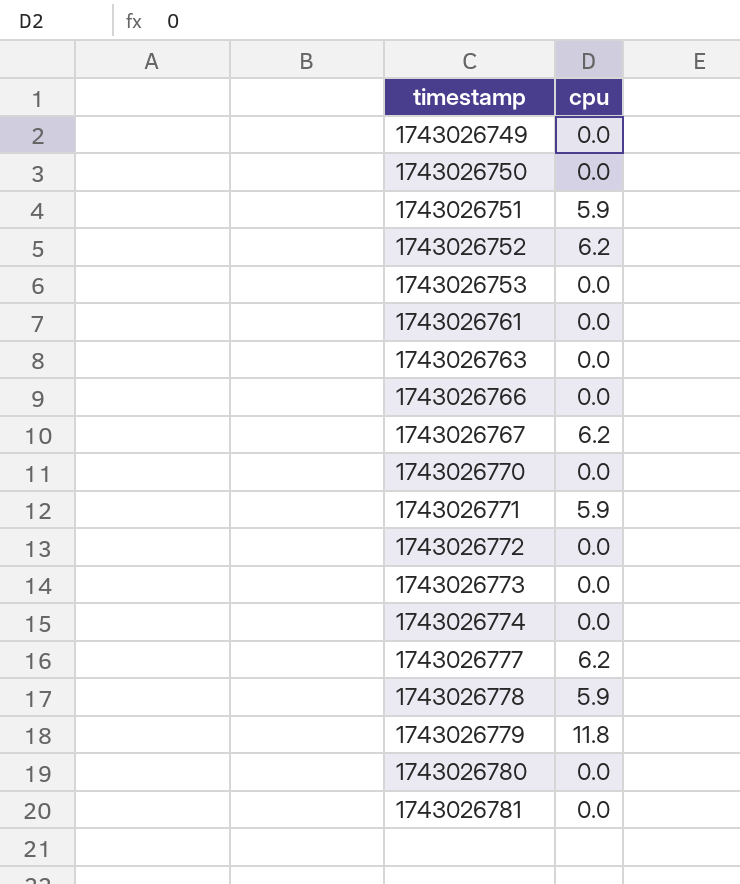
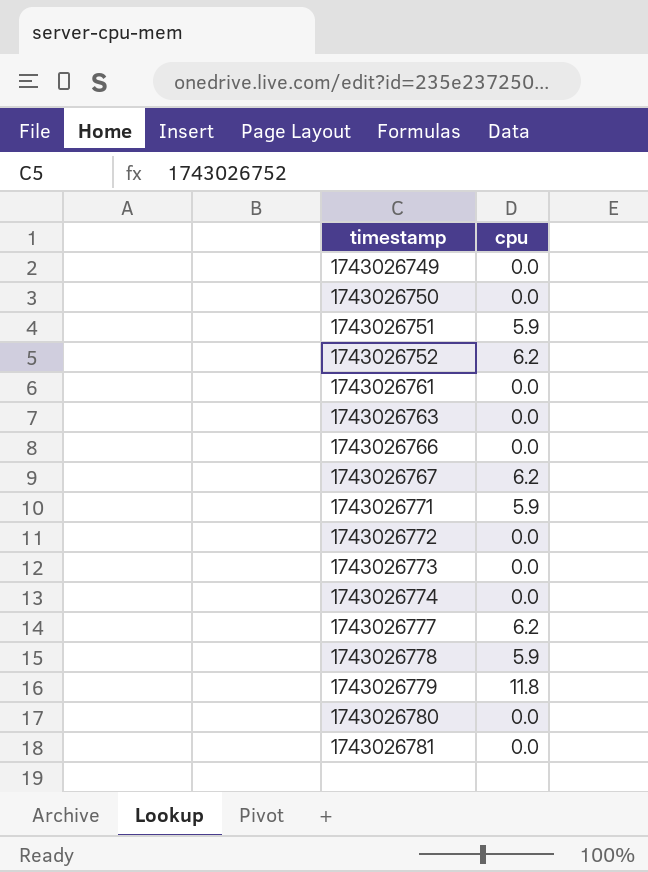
row 1743026753: 0.0 -> none
row 1743026770: 0.0 -> none

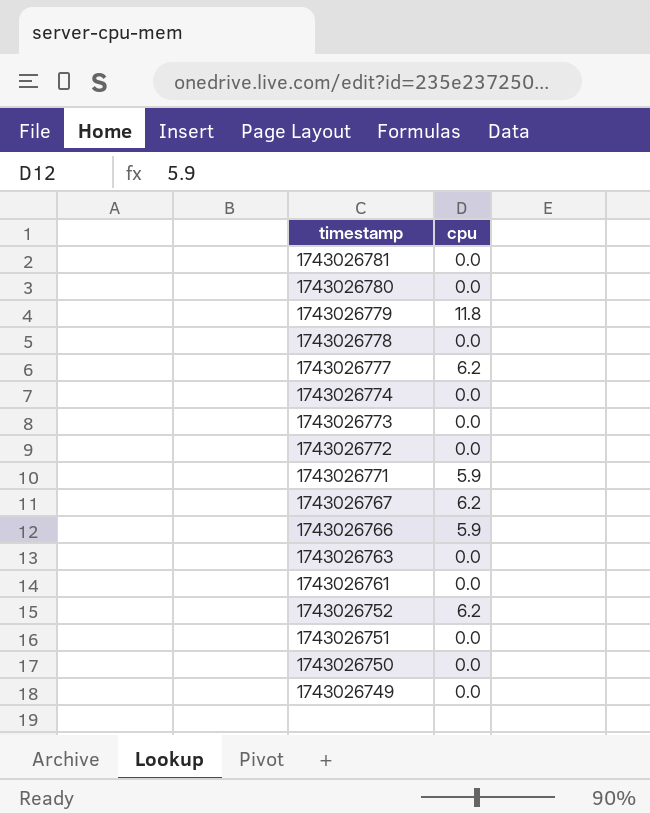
row order: timestamp ascending -> timestamp descending
1743026778 | cpu: 5.9 -> 0.0
1743026766 | cpu: 0.0 -> 5.9
1743026751 | cpu: 5.9 -> 0.0

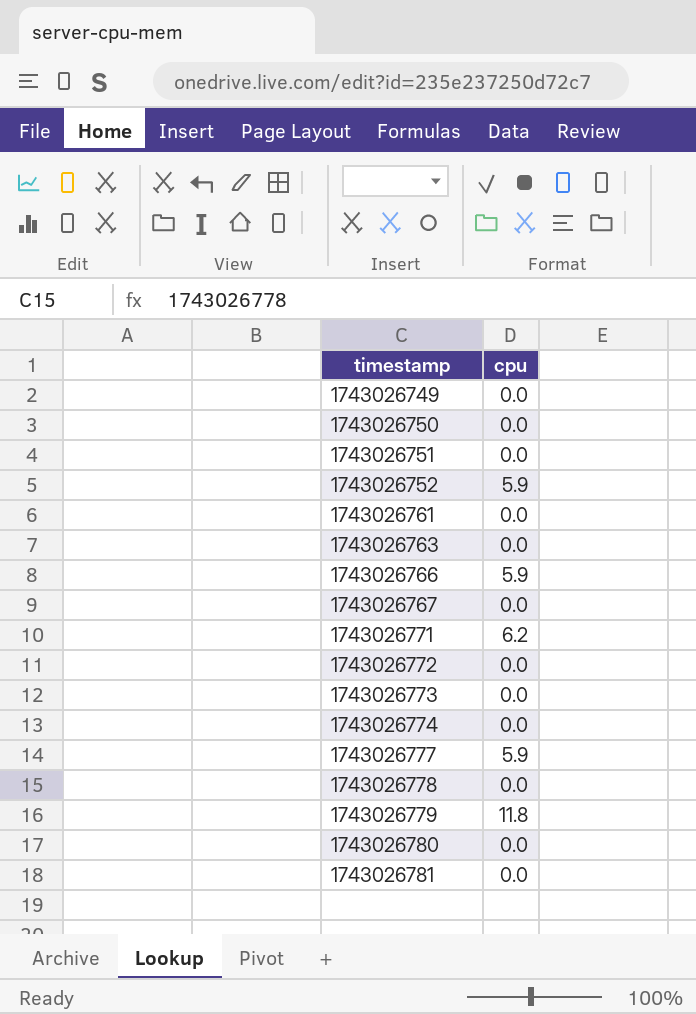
row order: timestamp descending -> timestamp ascending
1743026752 | cpu: 6.2 -> 5.9
1743026767 | cpu: 6.2 -> 0.0
1743026771 | cpu: 5.9 -> 6.2
1743026777 | cpu: 6.2 -> 5.9

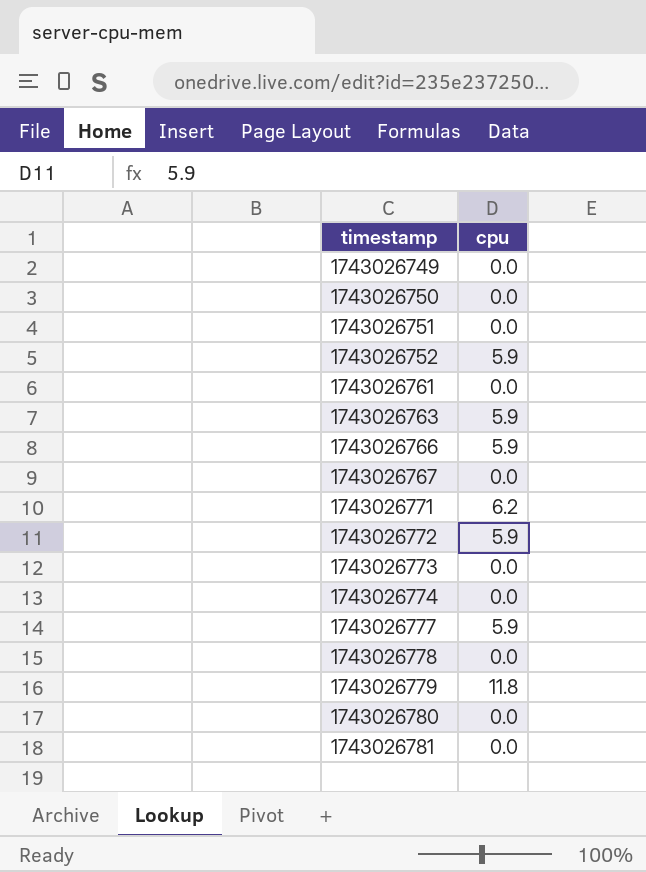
1743026763 | cpu: 0.0 -> 5.9
1743026772 | cpu: 0.0 -> 5.9

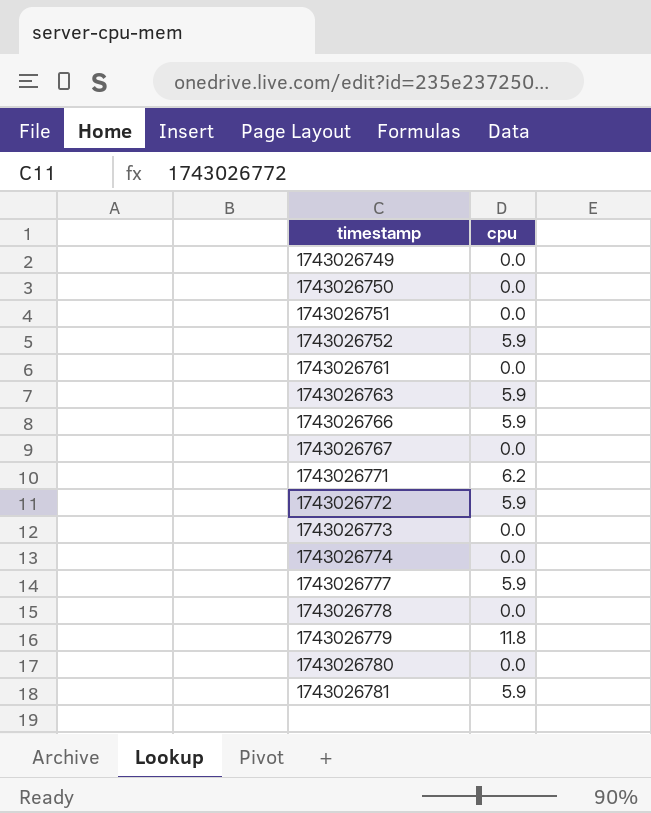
1743026781 | cpu: 0.0 -> 5.9

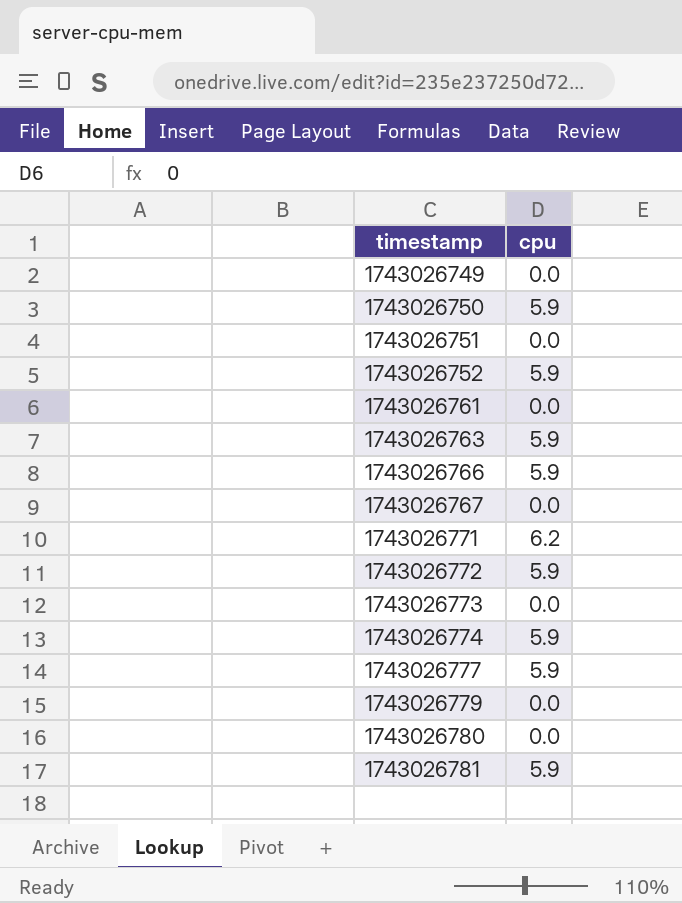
row 1743026778: 0.0 -> none
1743026750 | cpu: 0.0 -> 5.9
1743026774 | cpu: 0.0 -> 5.9
1743026779 | cpu: 11.8 -> 0.0

